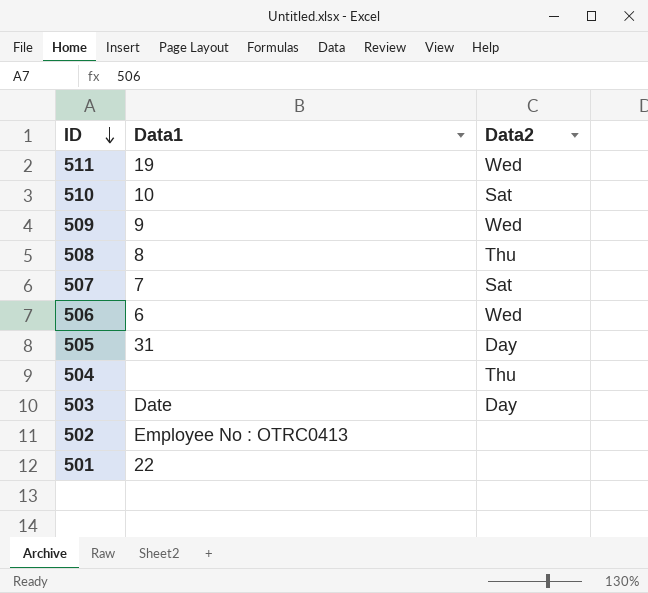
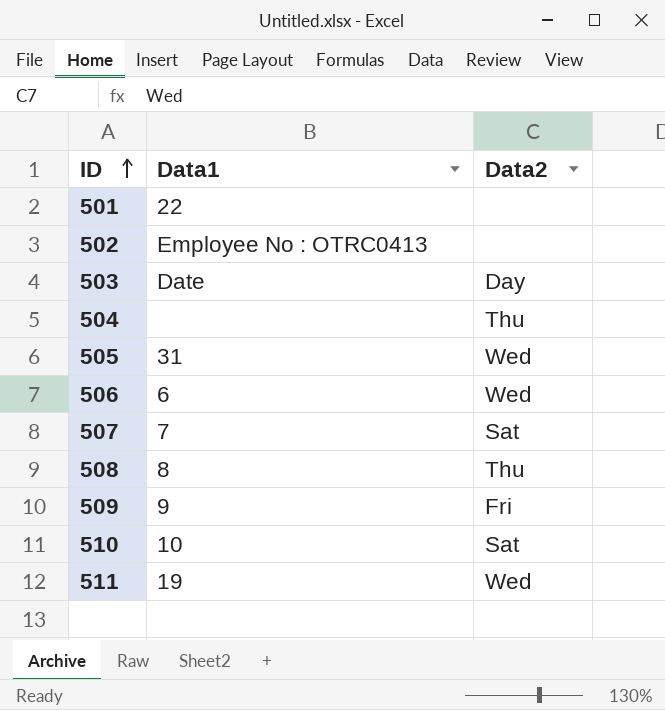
row order: ID descending -> ID ascending
505 | Data2: Day -> Wed
509 | Data2: Wed -> Fri

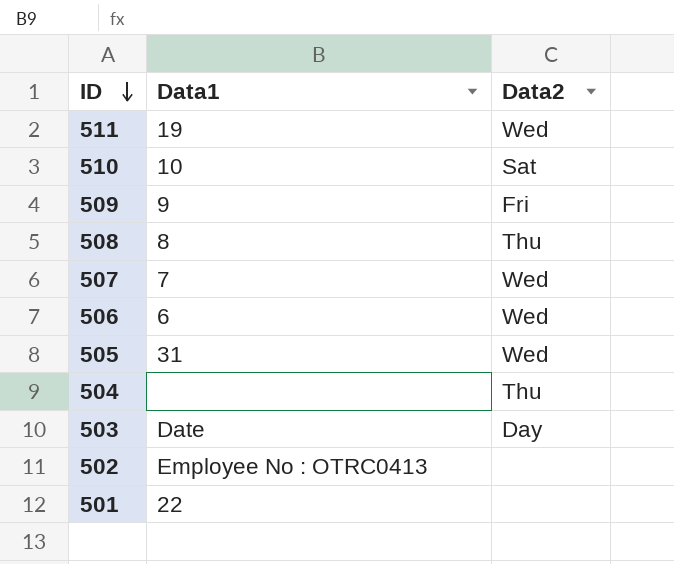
row order: ID ascending -> ID descending
507 | Data2: Sat -> Wed

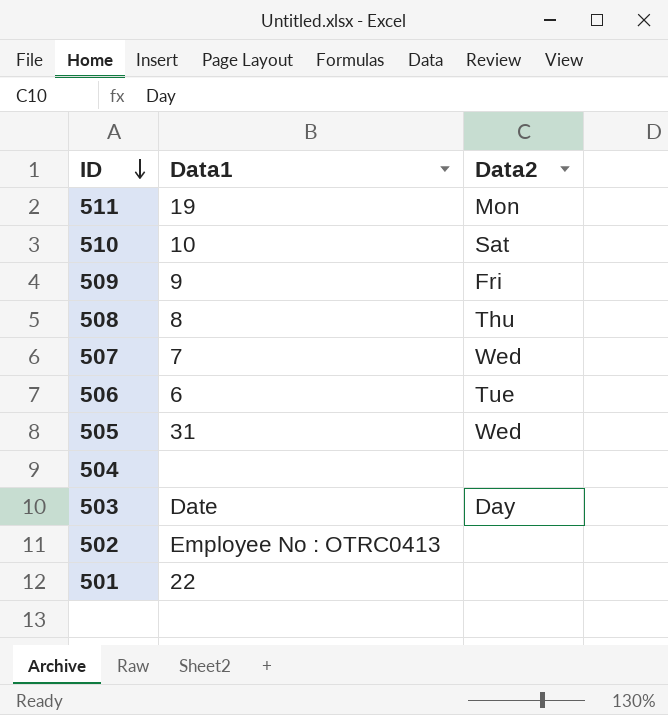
511 | Data2: Wed -> Mon
506 | Data2: Wed -> Tue
504 | Data2: Thu -> none

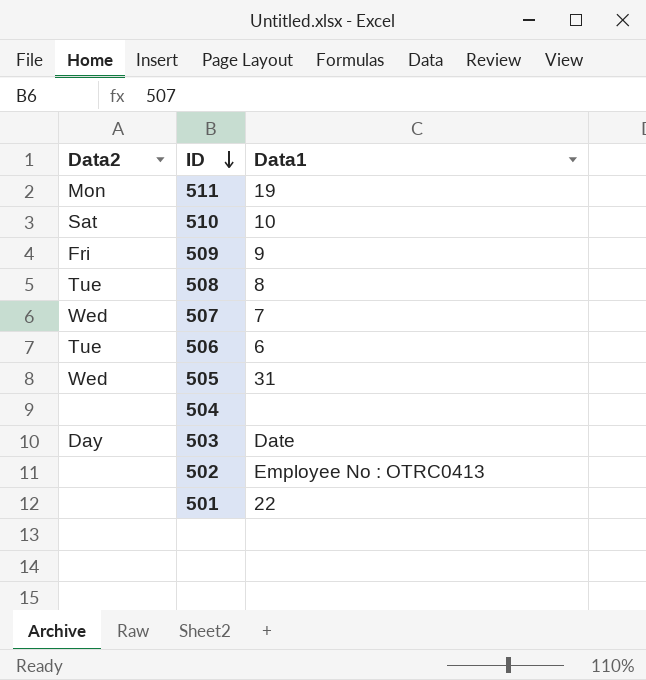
column Data2 | position: 3 -> 1
508 | Data2: Thu -> Tue

